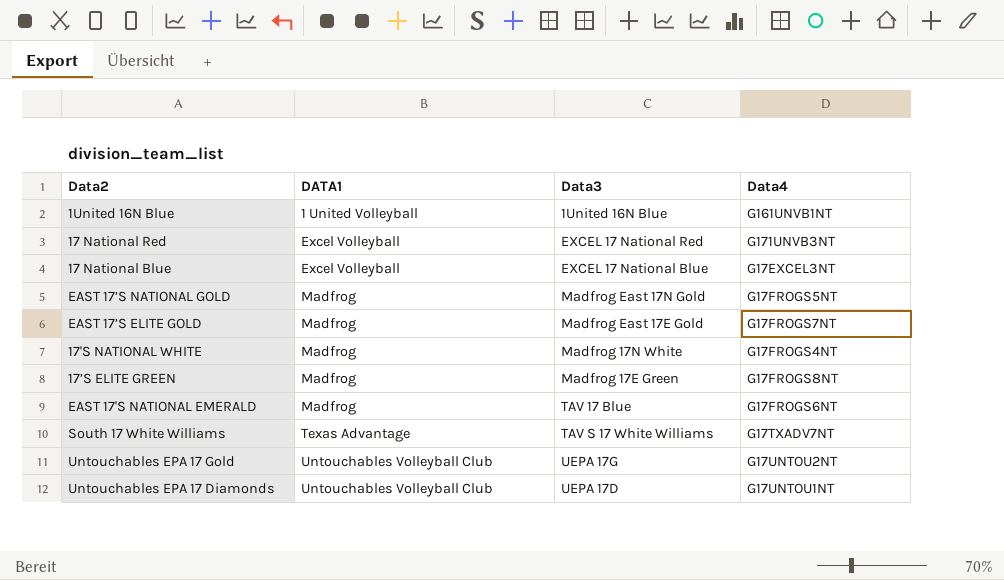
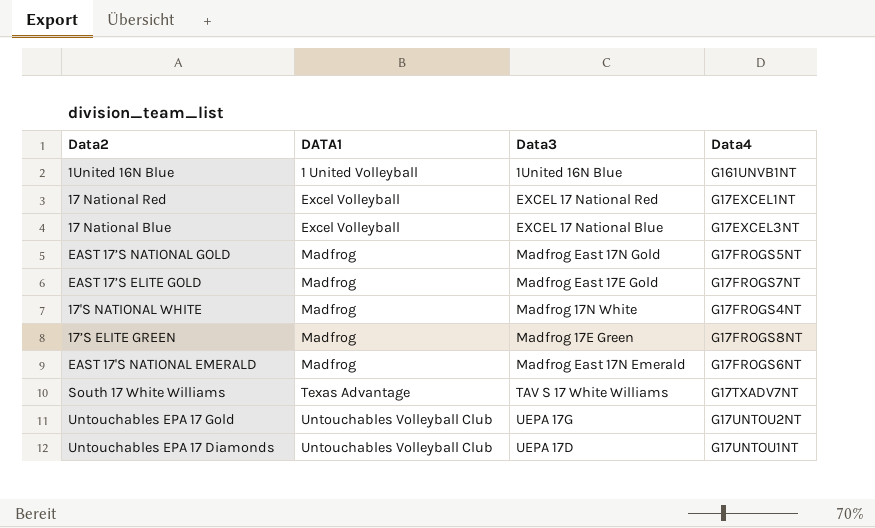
17 National Red | Data4: G171UNVB3NT -> G17EXCEL1NT
EAST 17'S NATIONAL EMERALD | Data3: TAV 17 Blue -> Madfrog East 17N Emerald

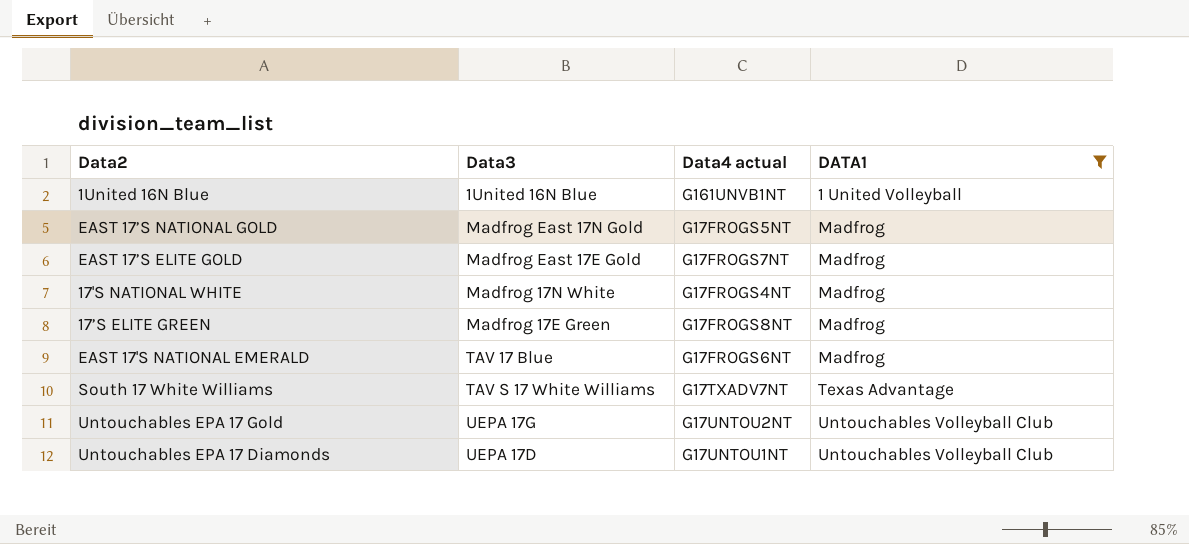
filter: none -> DATA1 != Excel Volleyball
column name: Data4 -> Data4 actual
column DATA1 | position: 2 -> 4
EAST 17'S NATIONAL EMERALD | Data3: Madfrog East 17N Emerald -> TAV 17 Blue

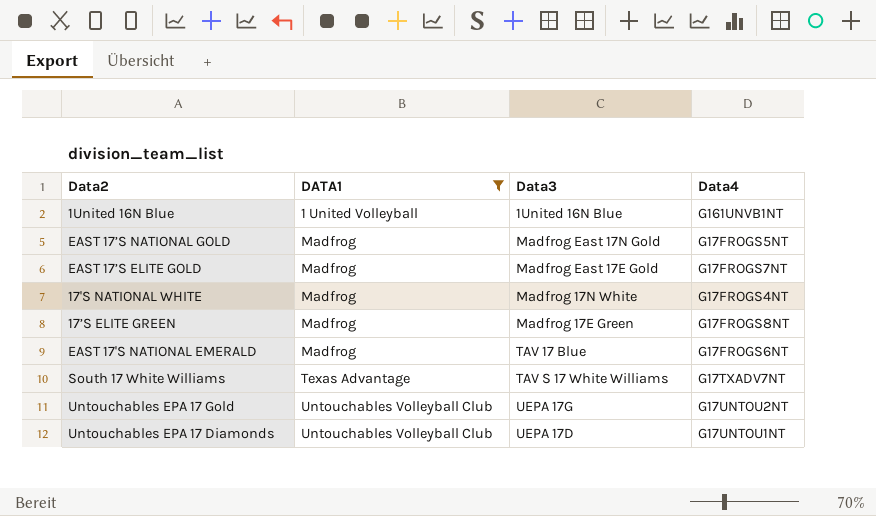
column DATA1 | position: 4 -> 2
column name: Data4 actual -> Data4

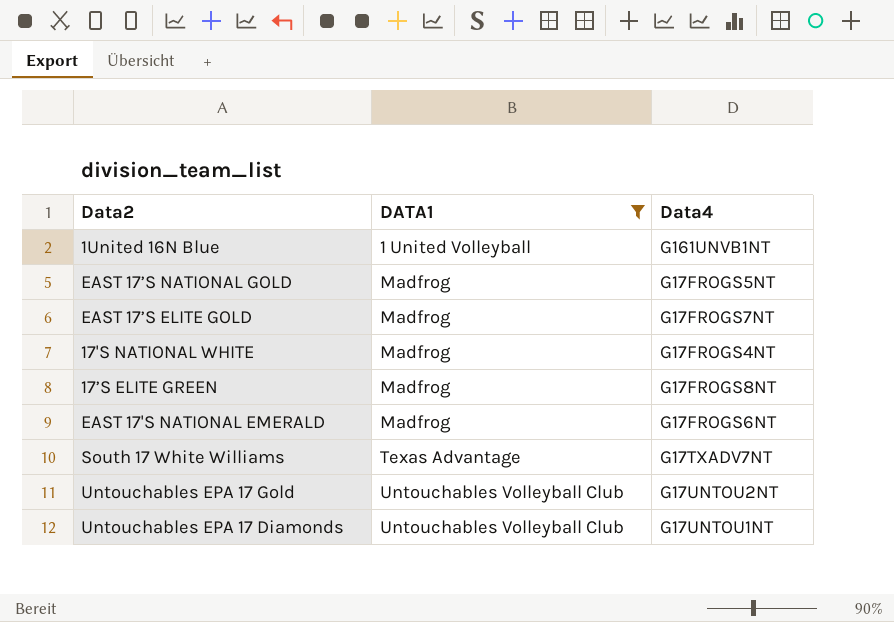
column Data3 | position: 3 -> none

